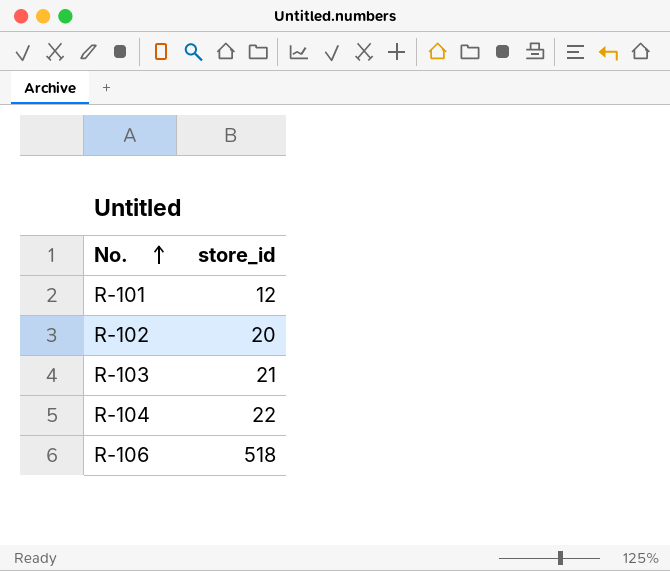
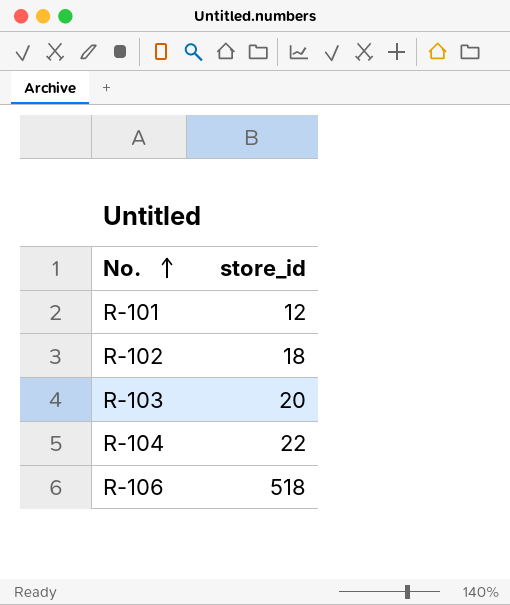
R-102 | store_id: 20 -> 18
R-103 | store_id: 21 -> 20

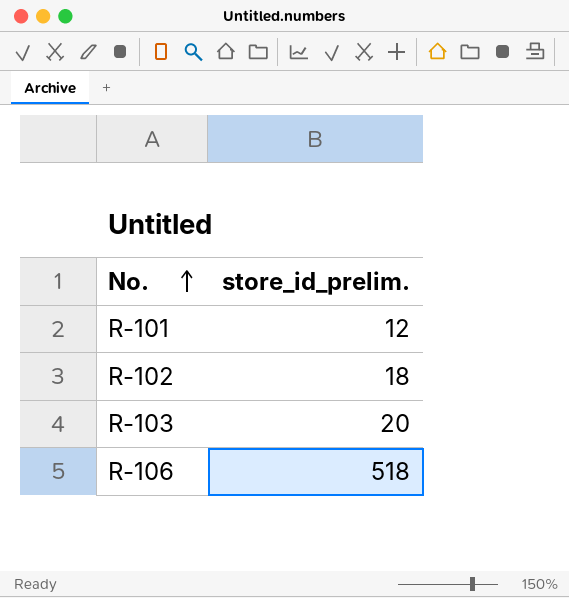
column name: store_id -> store_id_prelim.
row R-104: 22 -> none

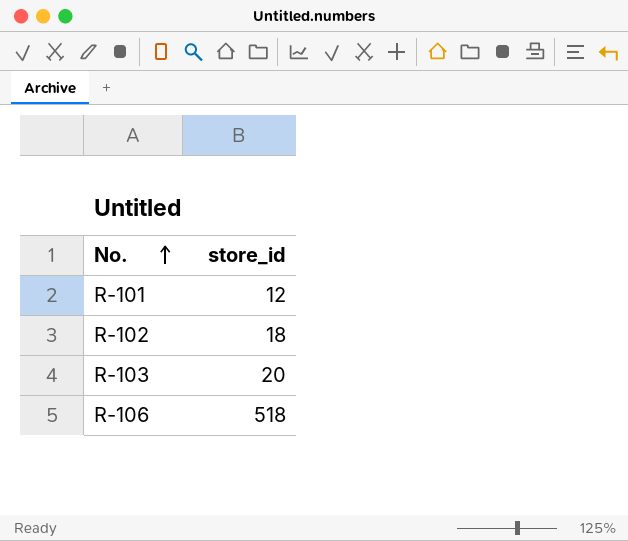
column name: store_id_prelim. -> store_id

